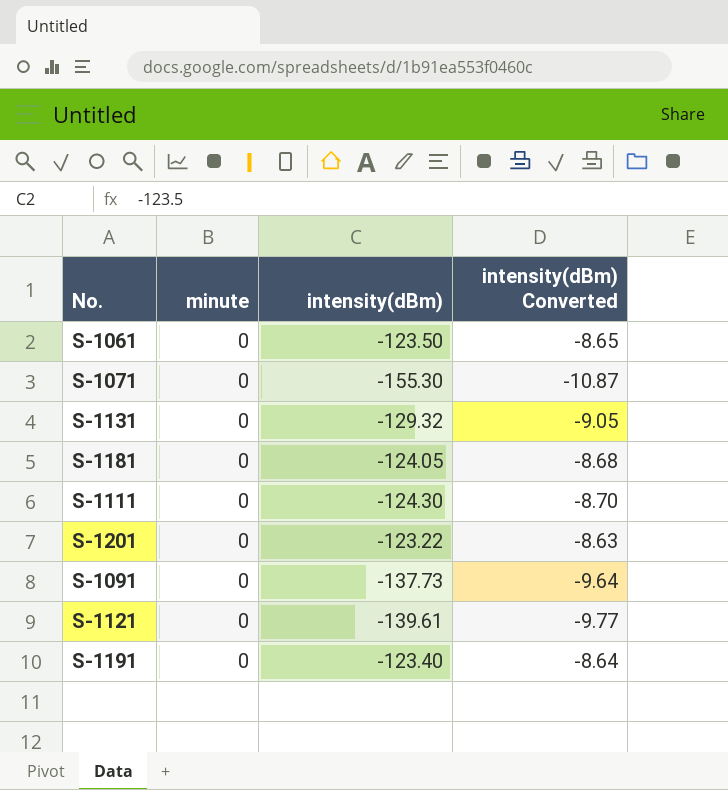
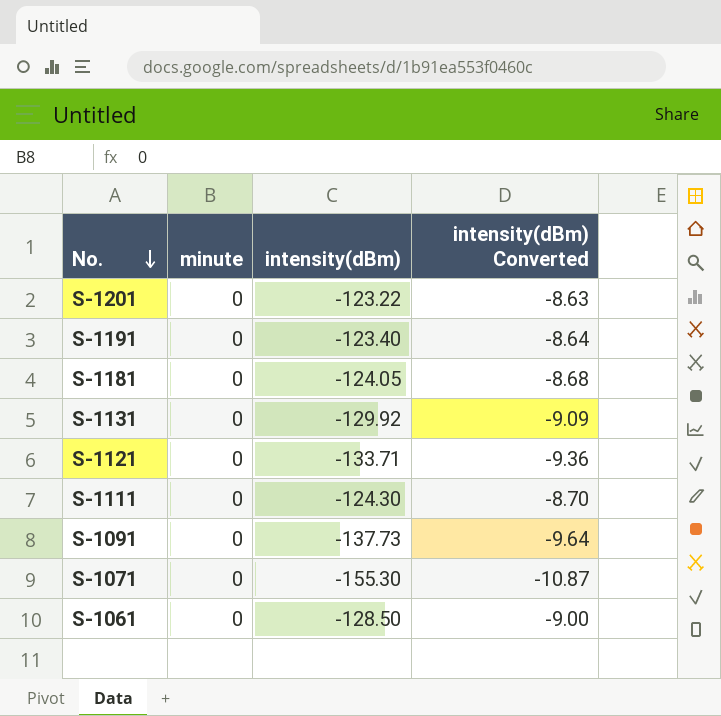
row order: none -> No. descending
S-1131 | intensity(dBm): -129.32 -> -129.92
S-1131 | intensity(dBm) Converted: -9.05 -> -9.09
S-1121 | intensity(dBm): -139.61 -> -133.71
S-1121 | intensity(dBm) Converted: -9.77 -> -9.36
S-1061 | intensity(dBm): -123.50 -> -128.50
S-1061 | intensity(dBm) Converted: -8.65 -> -9.00

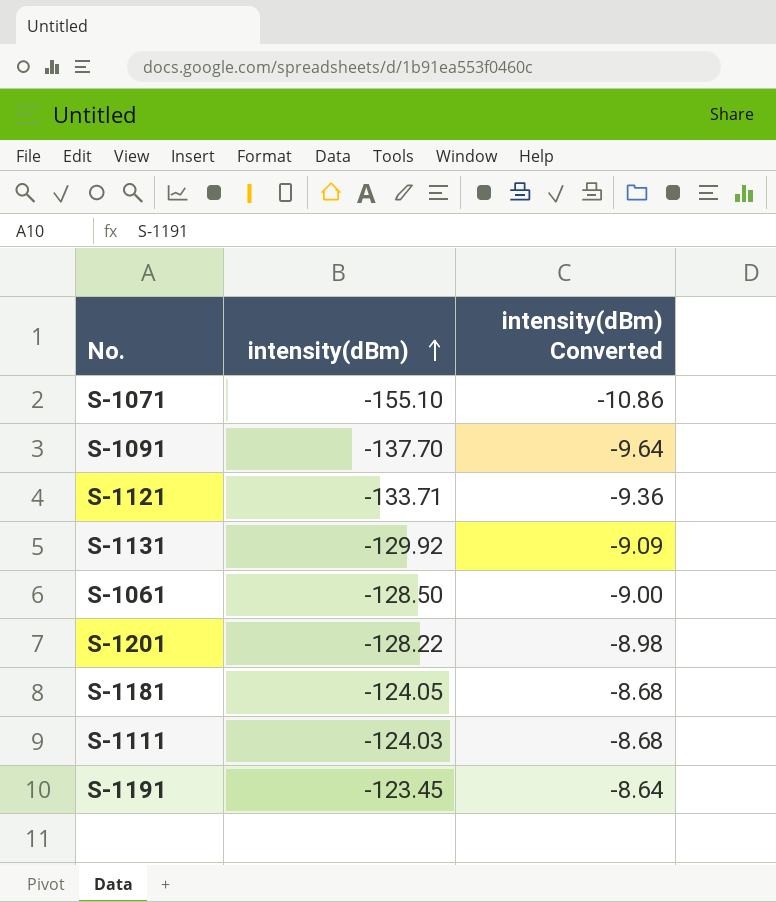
row order: No. descending -> intensity(dBm) ascending
column minute | position: 2 -> none
S-1071 | intensity(dBm): -155.30 -> -155.10
S-1071 | intensity(dBm) Converted: -10.87 -> -10.86
S-1091 | intensity(dBm): -137.73 -> -137.70
S-1201 | intensity(dBm): -123.22 -> -128.22
S-1201 | intensity(dBm) Converted: -8.63 -> -8.98
S-1111 | intensity(dBm): -124.30 -> -124.03
S-1111 | intensity(dBm) Converted: -8.70 -> -8.68
S-1191 | intensity(dBm): -123.40 -> -123.45

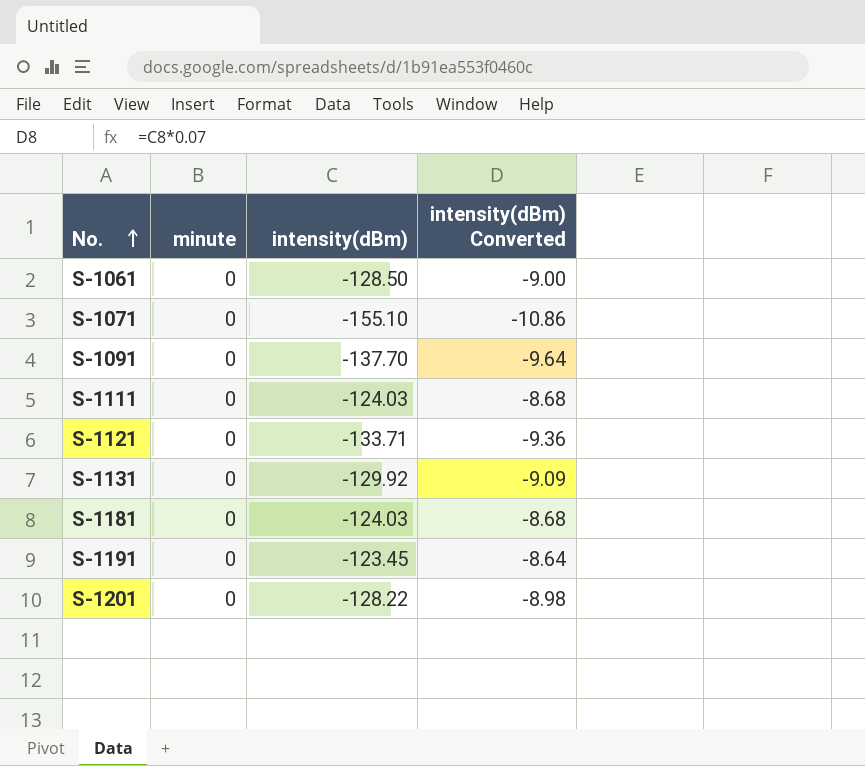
row order: intensity(dBm) ascending -> No. ascending
column minute | position: none -> 2
S-1181 | intensity(dBm): -124.05 -> -124.03

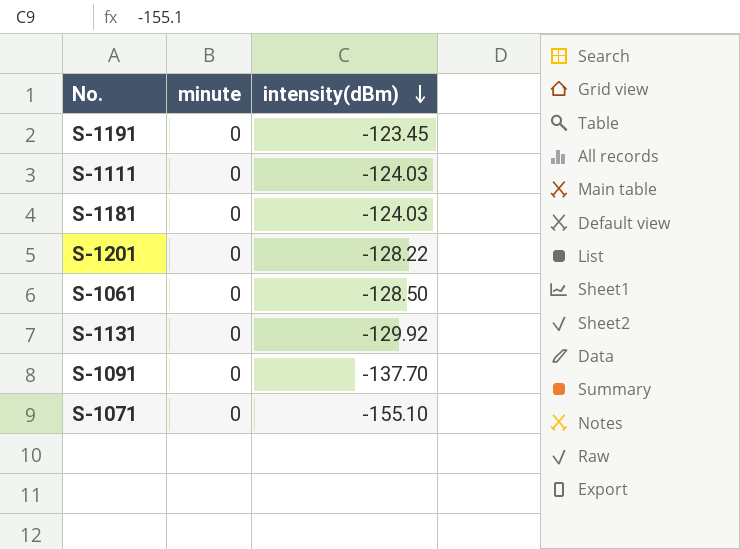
row order: No. ascending -> intensity(dBm) descending
column intensity(dBm) Converted | formula: [intensity(dBm)] * 0.07 -> none
row S-1121: 0 | -133.71 | -9.36 -> none

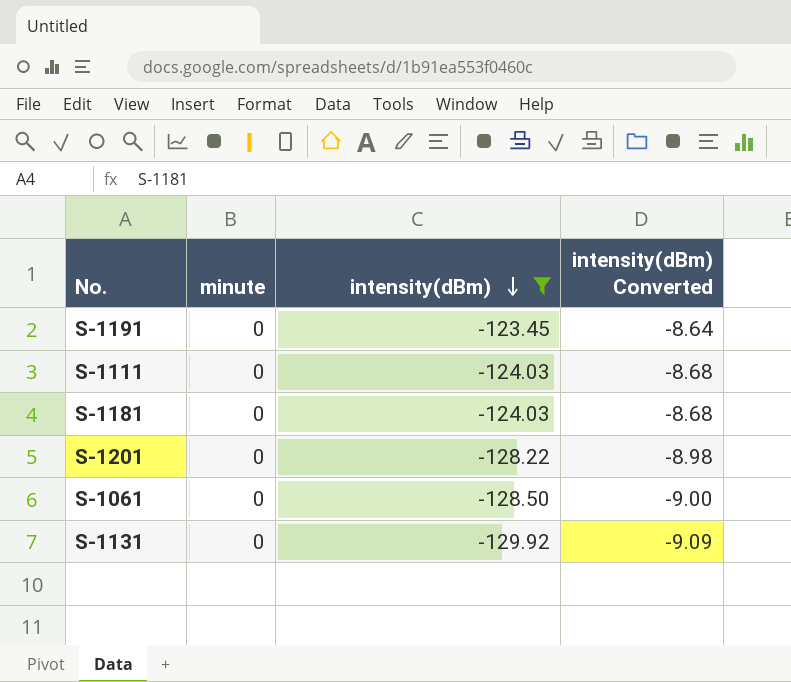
filter: none -> intensity(dBm) >= -129.92
column intensity(dBm) Converted | formula: none -> [intensity(dBm)] * 0.07

